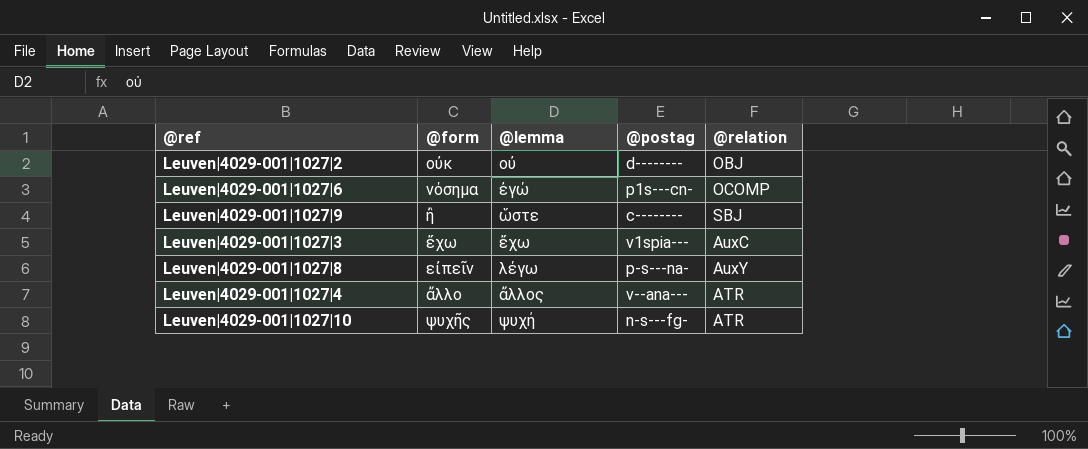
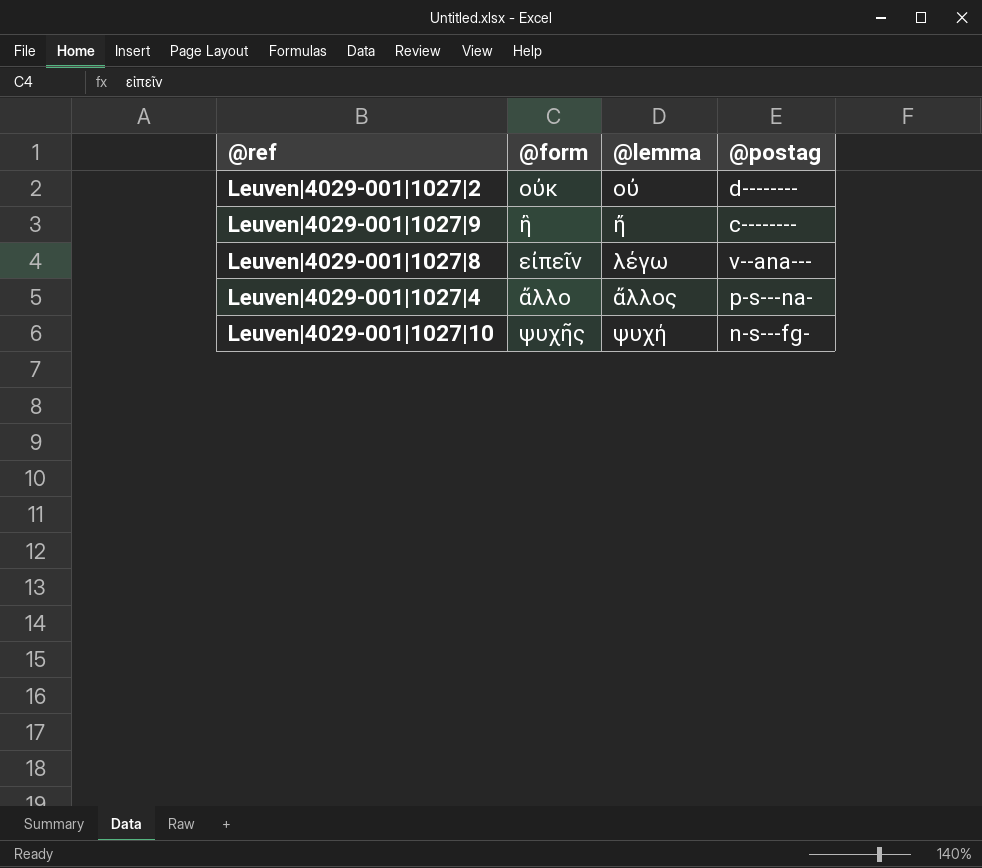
column @relation | position: 5 -> none
row Leuven|4029-001|1027|6: νόσημα | ἐγώ | p1s---cn- | OCOMP -> none
row Leuven|4029-001|1027|3: ἔχω | ἔχω | v1spia--- | AuxC -> none
Leuven|4029-001|1027|9 | @lemma: ὥστε -> ἤ
Leuven|4029-001|1027|8 | @postag: p-s---na- -> v--ana---
Leuven|4029-001|1027|4 | @postag: v--ana--- -> p-s---na-

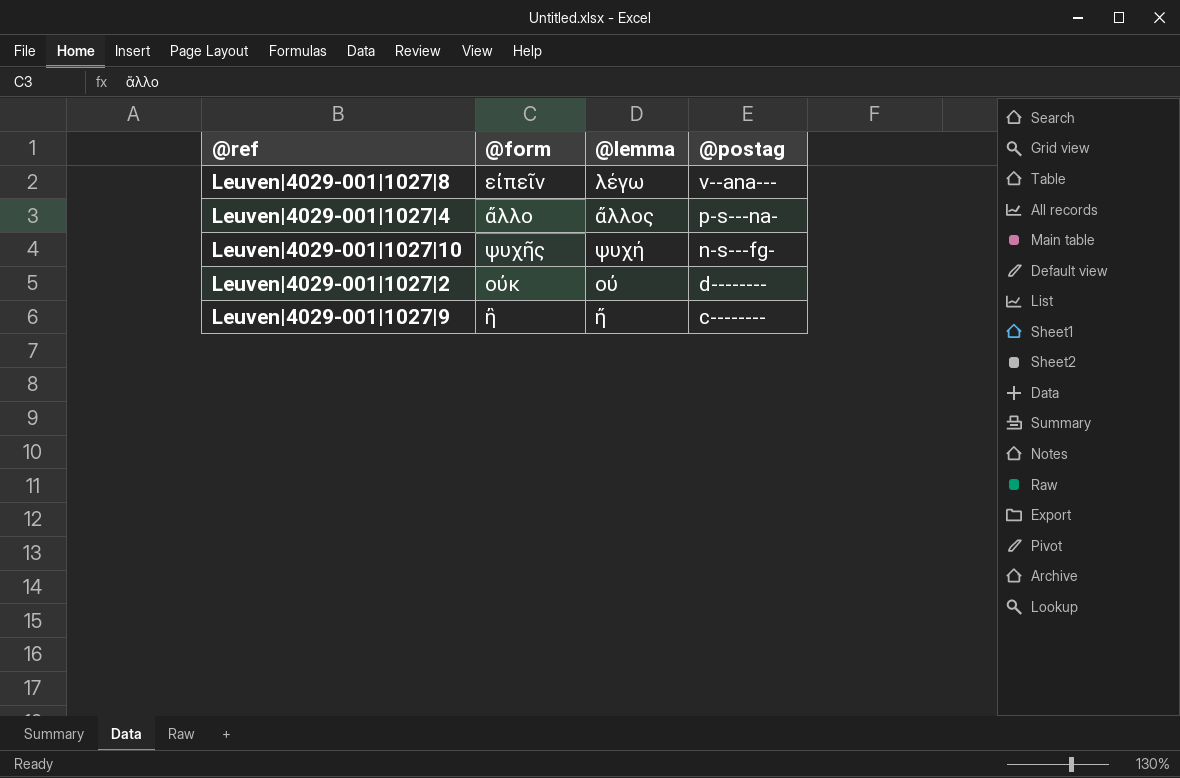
row order: none -> @postag descending

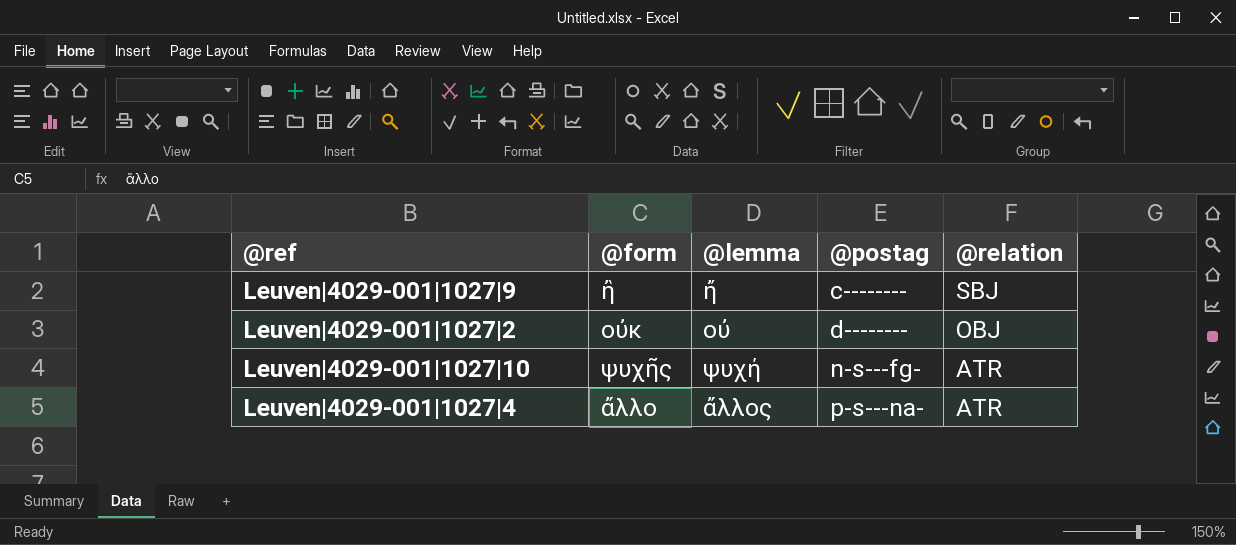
row order: @postag descending -> @postag ascending
column @relation | position: none -> 5
row Leuven|4029-001|1027|8: εἰπεῖν | λέγω | v--ana--- -> none

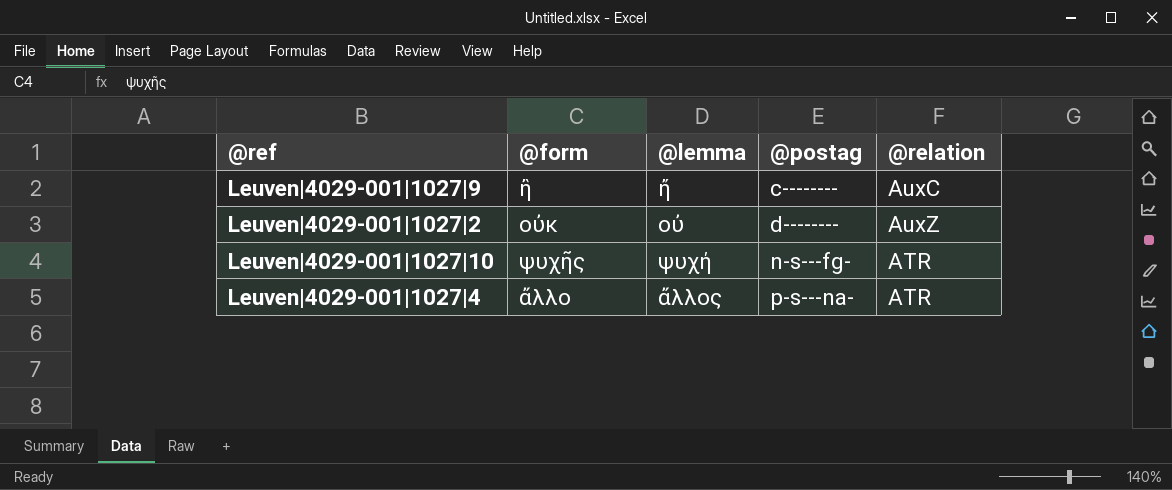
Leuven|4029-001|1027|9 | @relation: SBJ -> AuxC
Leuven|4029-001|1027|2 | @relation: OBJ -> AuxZ

